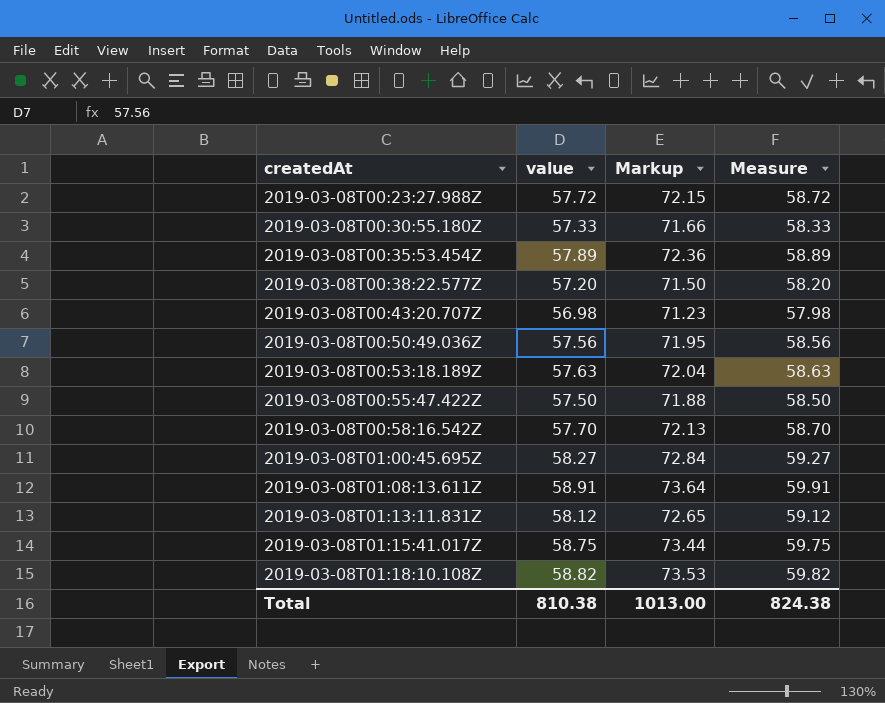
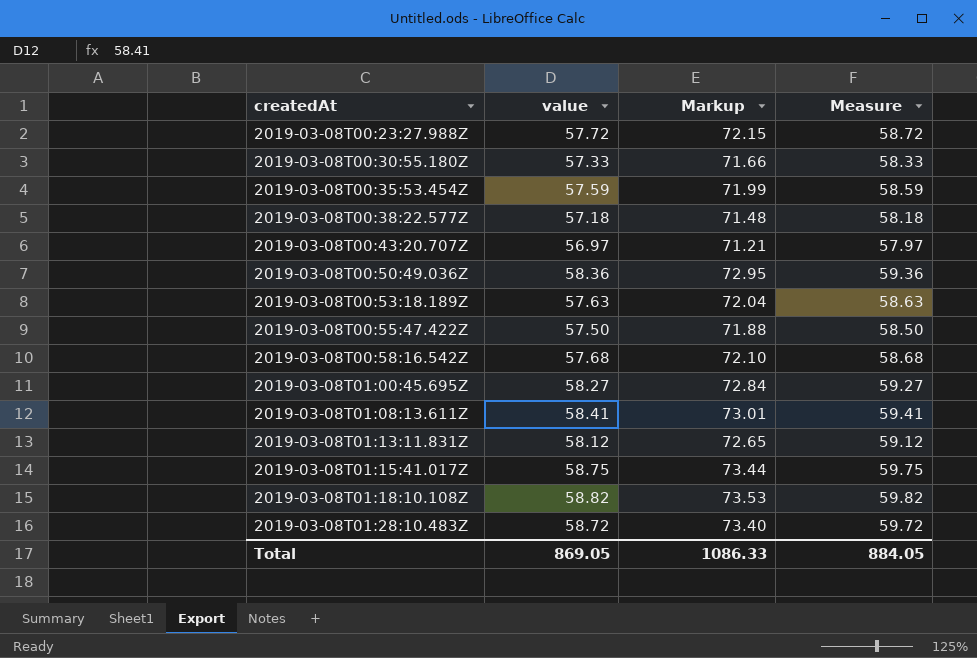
2019-03-08T00:35:53.454Z | value: 57.89 -> 57.59
2019-03-08T00:35:53.454Z | Markup: 72.36 -> 71.99
2019-03-08T00:35:53.454Z | Measure: 58.89 -> 58.59
2019-03-08T00:38:22.577Z | value: 57.20 -> 57.18
2019-03-08T00:38:22.577Z | Markup: 71.50 -> 71.48
2019-03-08T00:38:22.577Z | Measure: 58.20 -> 58.18
2019-03-08T00:43:20.707Z | value: 56.98 -> 56.97
2019-03-08T00:43:20.707Z | Markup: 71.23 -> 71.21
2019-03-08T00:43:20.707Z | Measure: 57.98 -> 57.97
2019-03-08T00:50:49.036Z | value: 57.56 -> 58.36
2019-03-08T00:50:49.036Z | Markup: 71.95 -> 72.95
2019-03-08T00:50:49.036Z | Measure: 58.56 -> 59.36
2019-03-08T00:58:16.542Z | value: 57.70 -> 57.68
2019-03-08T00:58:16.542Z | Markup: 72.13 -> 72.10
2019-03-08T00:58:16.542Z | Measure: 58.70 -> 58.68
2019-03-08T01:08:13.611Z | value: 58.91 -> 58.41
2019-03-08T01:08:13.611Z | Markup: 73.64 -> 73.01
2019-03-08T01:08:13.611Z | Measure: 59.91 -> 59.41
row 2019-03-08T01:28:10.483Z: none -> 58.72 | 73.40 | 59.72
Total | value: 810.38 -> 869.05
Total | Markup: 1013.00 -> 1086.33
Total | Measure: 824.38 -> 884.05

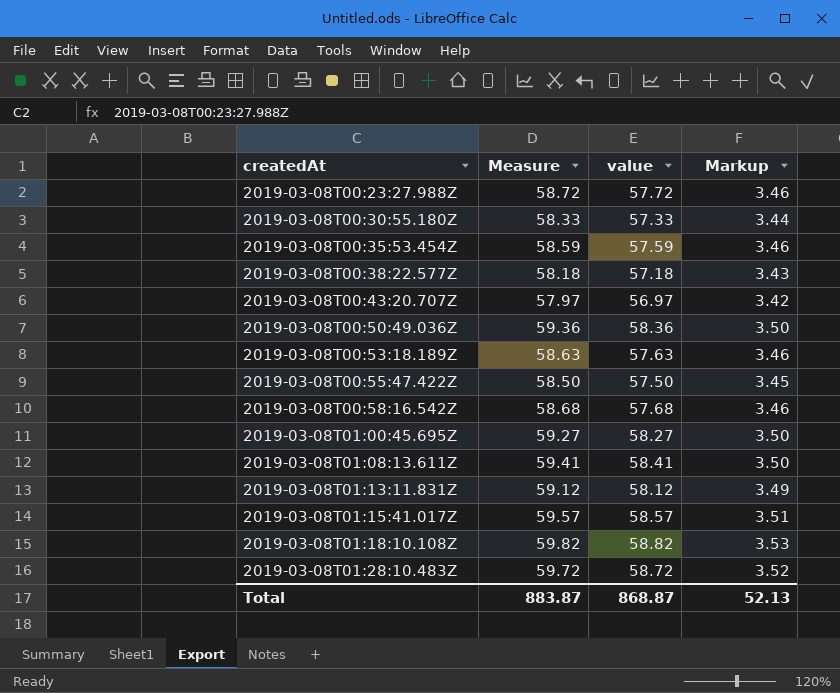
column Measure | position: 4 -> 2
column Markup | formula: [value] * 1.25 -> [value] * 0.06
2019-03-08T01:15:41.017Z | Measure: 59.75 -> 59.57
2019-03-08T01:15:41.017Z | value: 58.75 -> 58.57
Total | Measure: 884.05 -> 883.87
Total | value: 869.05 -> 868.87
Total | Markup: 1086.33 -> 52.13

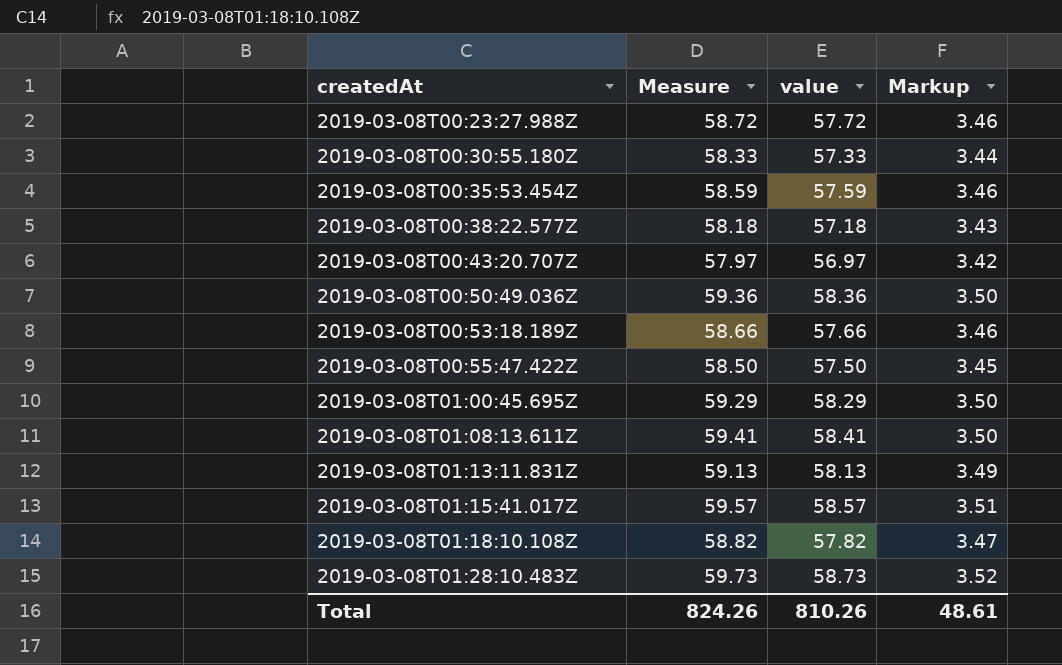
row 2019-03-08T00:58:16.542Z: 58.68 | 57.68 | 3.46 -> none
2019-03-08T00:53:18.189Z | Measure: 58.63 -> 58.66
2019-03-08T00:53:18.189Z | value: 57.63 -> 57.66
2019-03-08T01:00:45.695Z | Measure: 59.27 -> 59.29
2019-03-08T01:00:45.695Z | value: 58.27 -> 58.29
2019-03-08T01:13:11.831Z | Measure: 59.12 -> 59.13
2019-03-08T01:13:11.831Z | value: 58.12 -> 58.13
2019-03-08T01:18:10.108Z | Measure: 59.82 -> 58.82
2019-03-08T01:18:10.108Z | value: 58.82 -> 57.82
2019-03-08T01:18:10.108Z | Markup: 3.53 -> 3.47
2019-03-08T01:28:10.483Z | Measure: 59.72 -> 59.73
2019-03-08T01:28:10.483Z | value: 58.72 -> 58.73
Total | Measure: 883.87 -> 824.26
Total | value: 868.87 -> 810.26
Total | Markup: 52.13 -> 48.61

